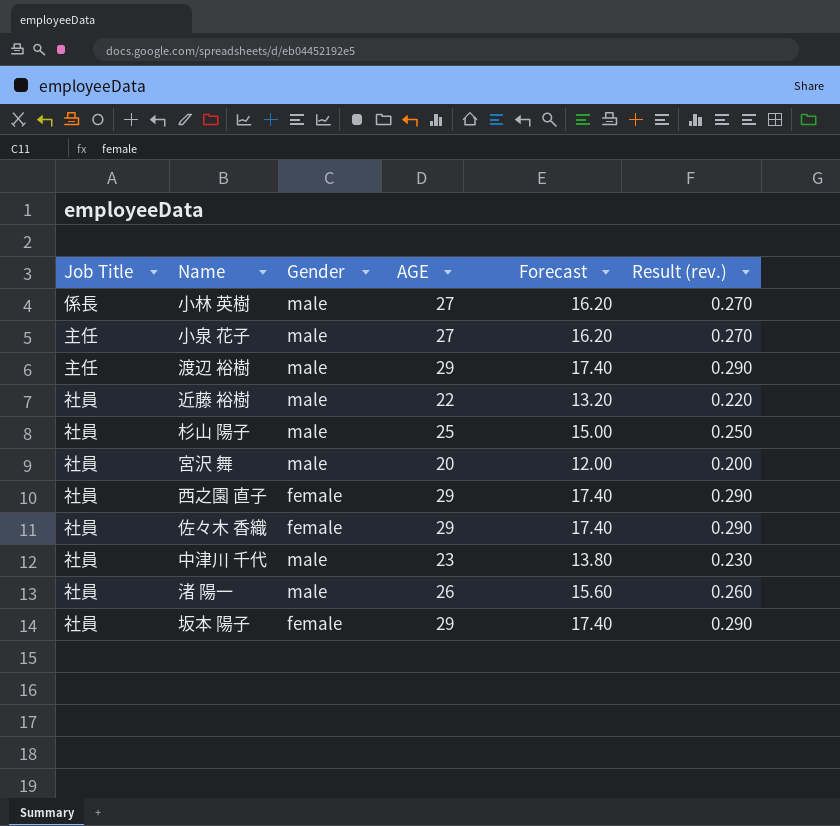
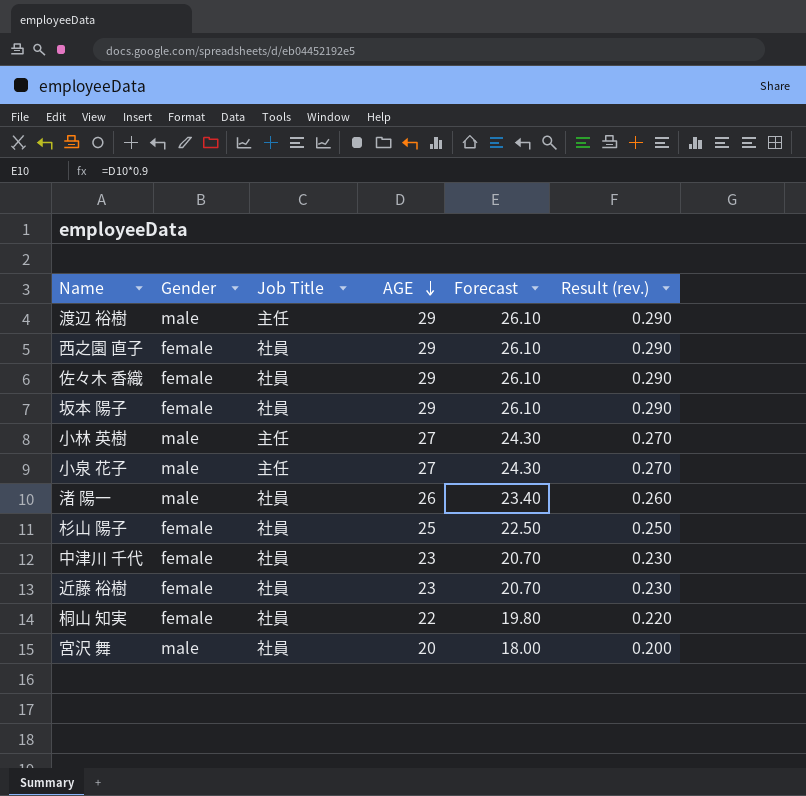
row order: none -> AGE descending
column Job Title | position: 1 -> 3
column Forecast | formula: [AGE] * 0.6 -> [AGE] * 0.9
小林 英樹 | Job Title: 係長 -> 主任
杉山 陽子 | Gender: male -> female
中津川 千代 | Gender: male -> female
近藤 裕樹 | Gender: male -> female
近藤 裕樹 | AGE: 22 -> 23
近藤 裕樹 | Result (rev.): 0.220 -> 0.230
row 桐山 知実: none -> female | 社員 | 22 | 19.80 | 0.220

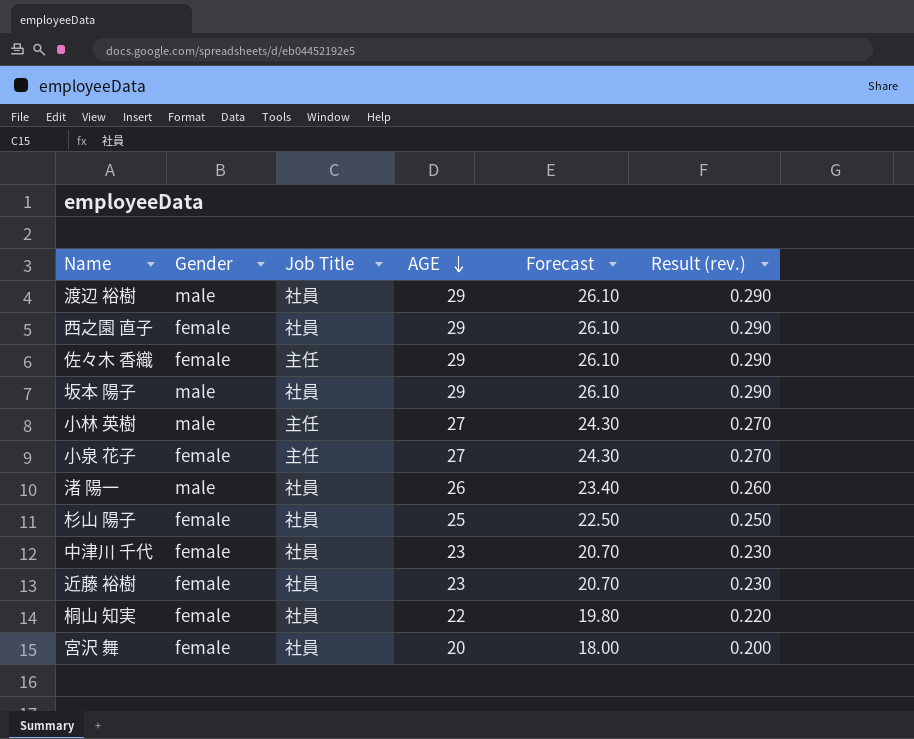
渡辺 裕樹 | Job Title: 主任 -> 社員
佐々木 香織 | Job Title: 社員 -> 主任
坂本 陽子 | Gender: female -> male
小泉 花子 | Gender: male -> female
宮沢 舞 | Gender: male -> female

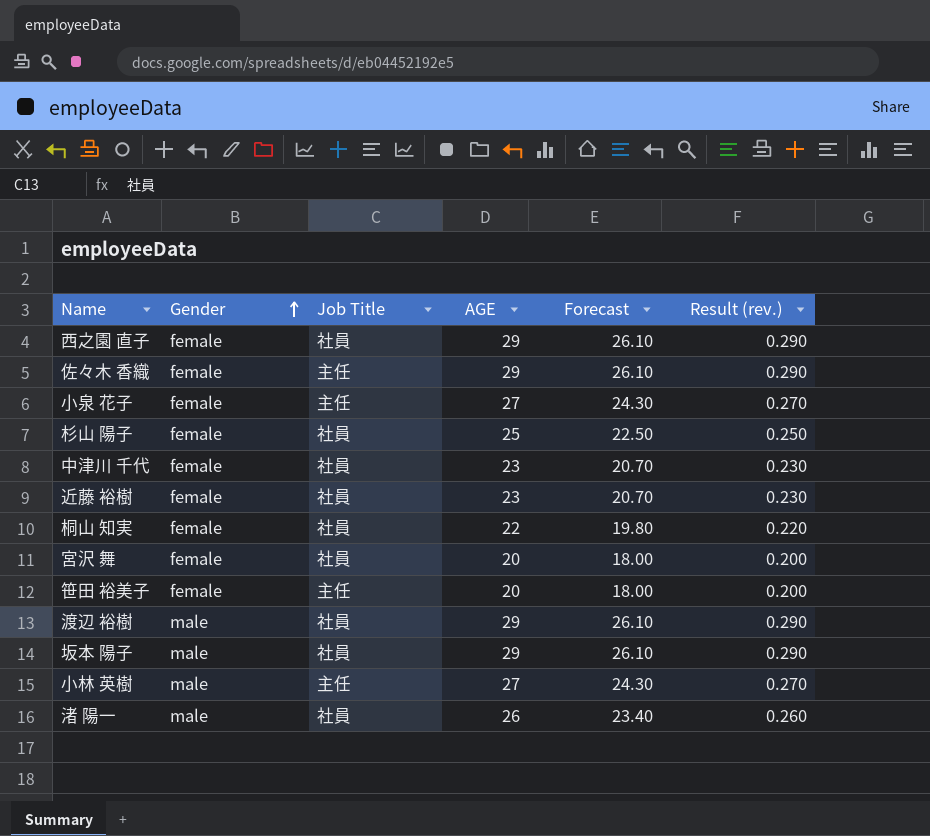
row order: AGE descending -> Gender ascending
row 笹田 裕美子: none -> female | 主任 | 20 | 18.00 | 0.200

